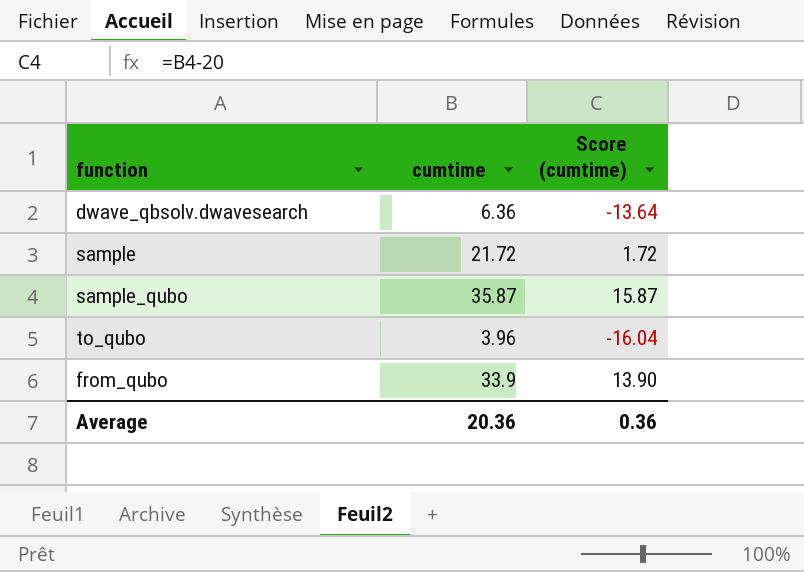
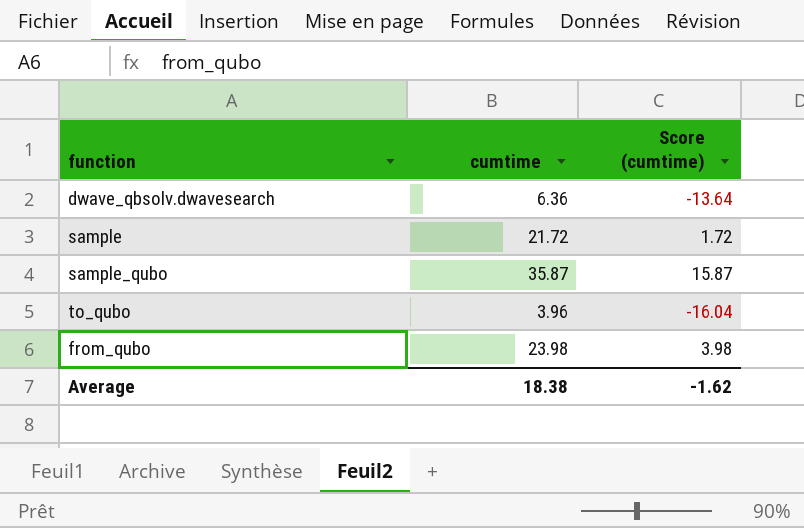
from_qubo | cumtime: 33.9 -> 23.98
from_qubo | Score (cumtime): 13.90 -> 3.98
Average | cumtime: 20.36 -> 18.38
Average | Score (cumtime): 0.36 -> -1.62

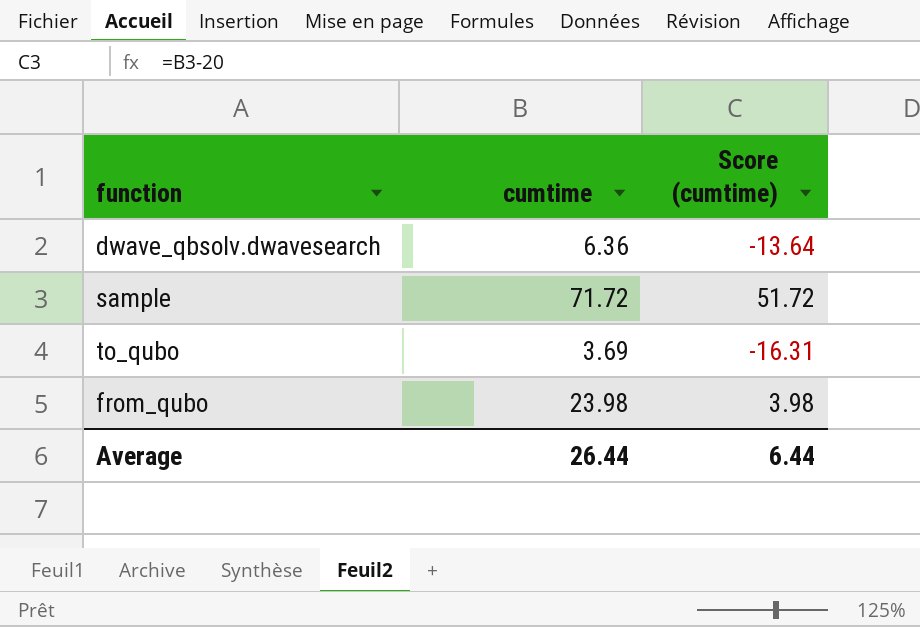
row sample_qubo: 35.87 | 15.87 -> none
sample | cumtime: 21.72 -> 71.72
sample | Score (cumtime): 1.72 -> 51.72
to_qubo | cumtime: 3.96 -> 3.69
to_qubo | Score (cumtime): -16.04 -> -16.31
Average | cumtime: 18.38 -> 26.44
Average | Score (cumtime): -1.62 -> 6.44

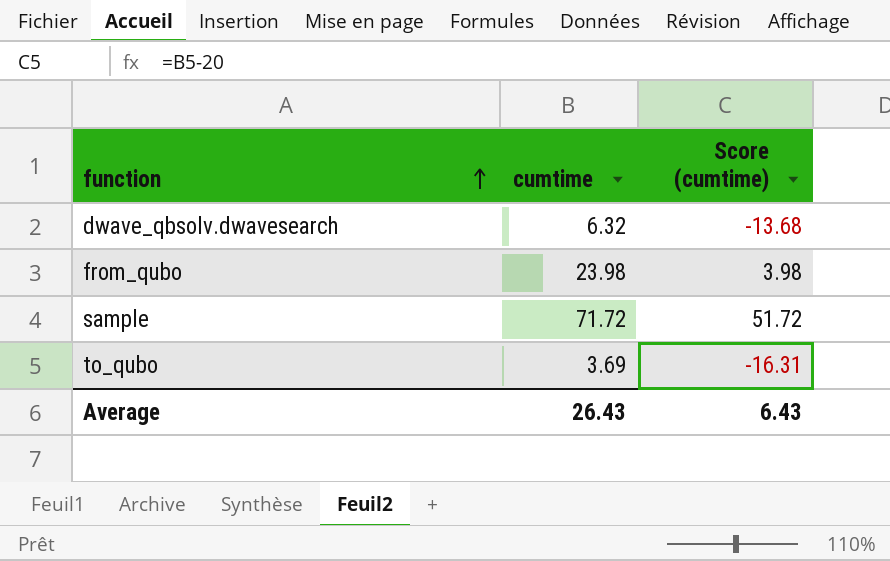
row order: none -> function ascending
dwave_qbsolv.dwavesearch | cumtime: 6.36 -> 6.32
dwave_qbsolv.dwavesearch | Score (cumtime): -13.64 -> -13.68
Average | cumtime: 26.44 -> 26.43
Average | Score (cumtime): 6.44 -> 6.43

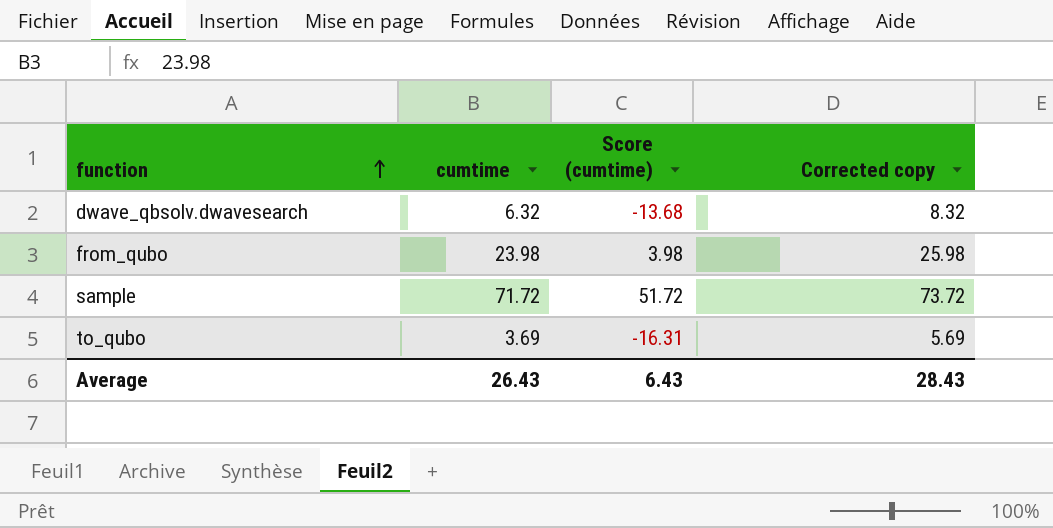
column Corrected copy | formula: none -> [cumtime] + 2

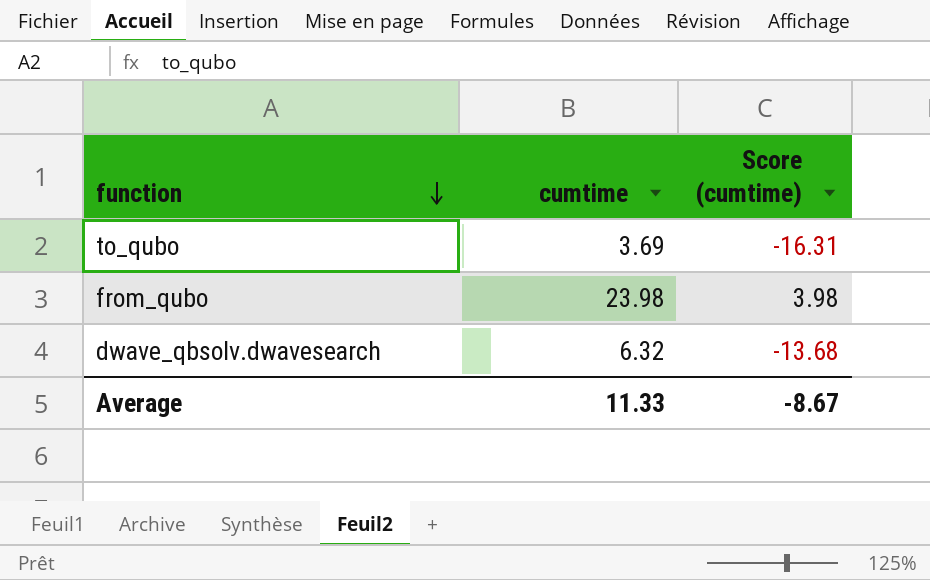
row order: function ascending -> function descending
column Corrected copy | formula: [cumtime] + 2 -> none
row sample: 71.72 | 51.72 | 73.72 -> none
Average | cumtime: 26.43 -> 11.33
Average | Score (cumtime): 6.43 -> -8.67

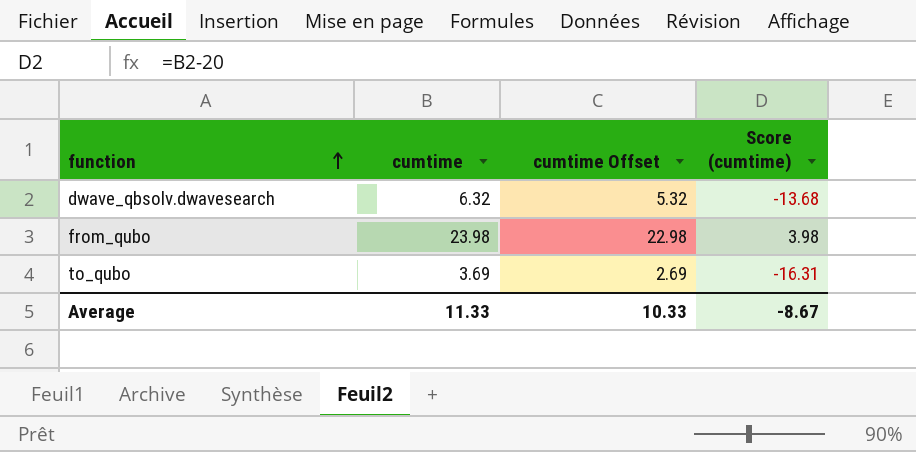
row order: function descending -> function ascending
column cumtime Offset | formula: none -> [cumtime] - 1

